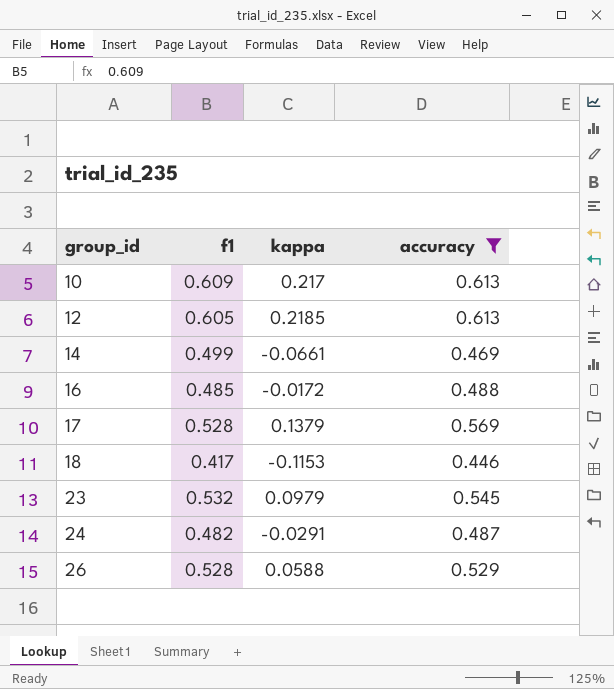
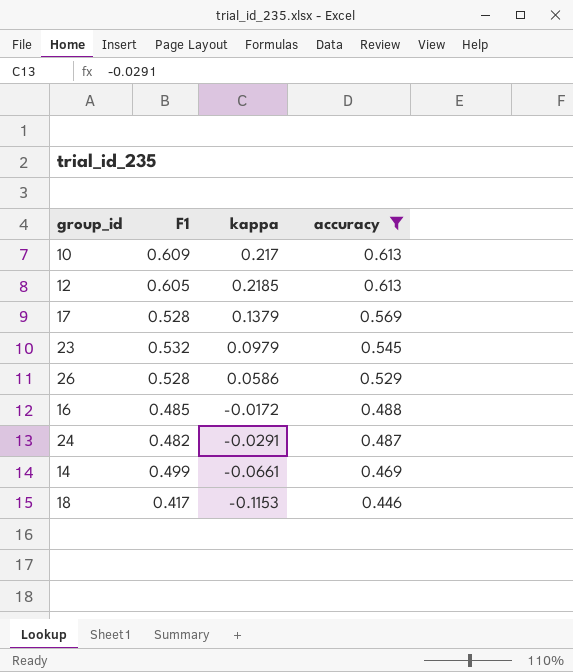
row order: group_id ascending -> accuracy descending
column name: f1 -> F1
26 | kappa: 0.0588 -> 0.0586

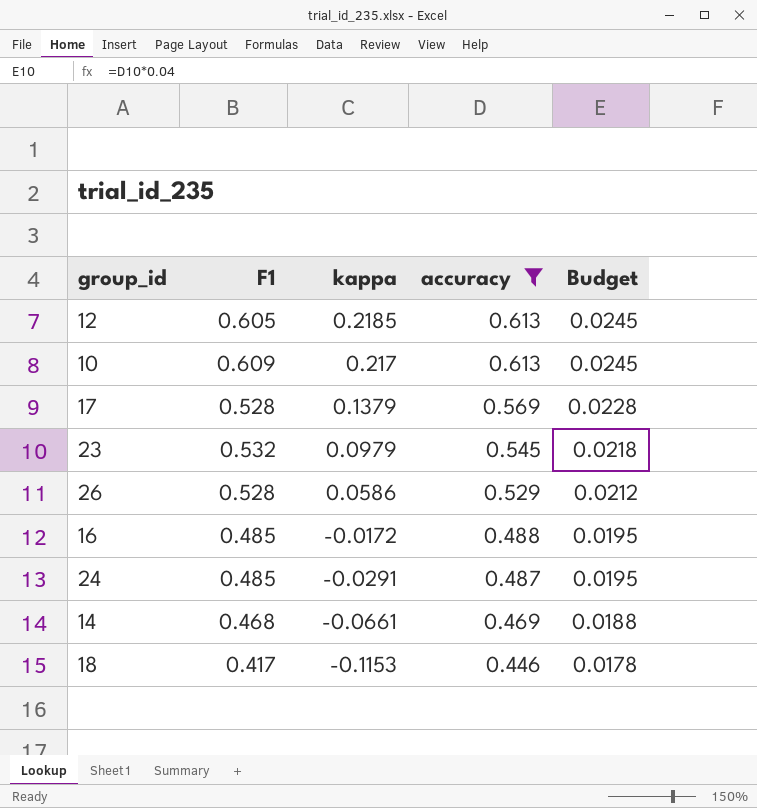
row order: accuracy descending -> kappa descending
column Budget | formula: none -> [accuracy] * 0.04
24 | F1: 0.482 -> 0.485
14 | F1: 0.499 -> 0.468

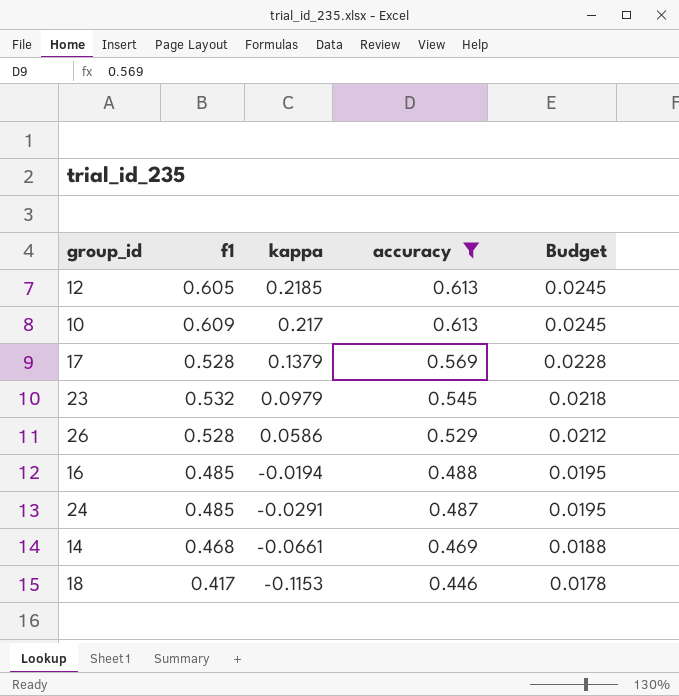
column name: F1 -> f1
16 | kappa: -0.0172 -> -0.0194

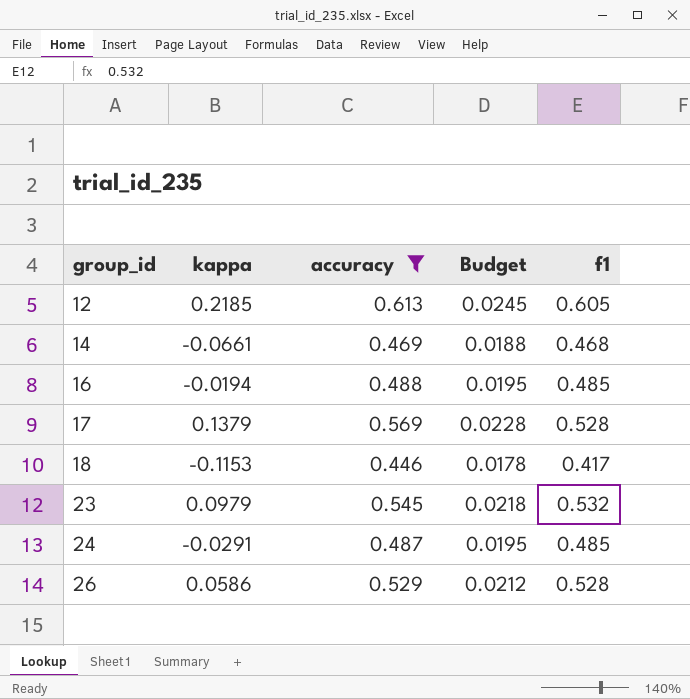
row order: kappa descending -> group_id ascending
column f1 | position: 2 -> 5
row 10: 0.609 | 0.217 | 0.613 | 0.0245 -> none

